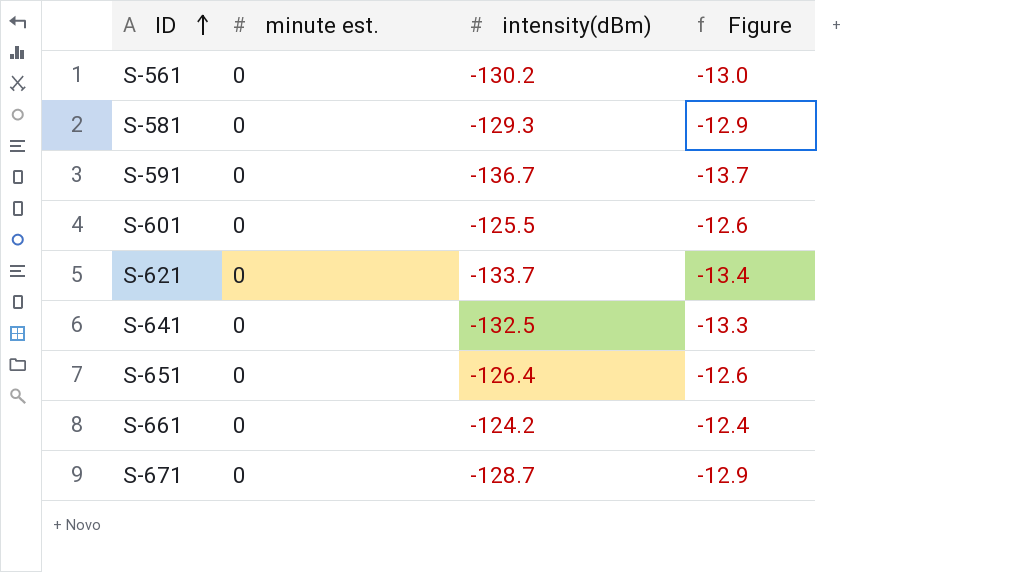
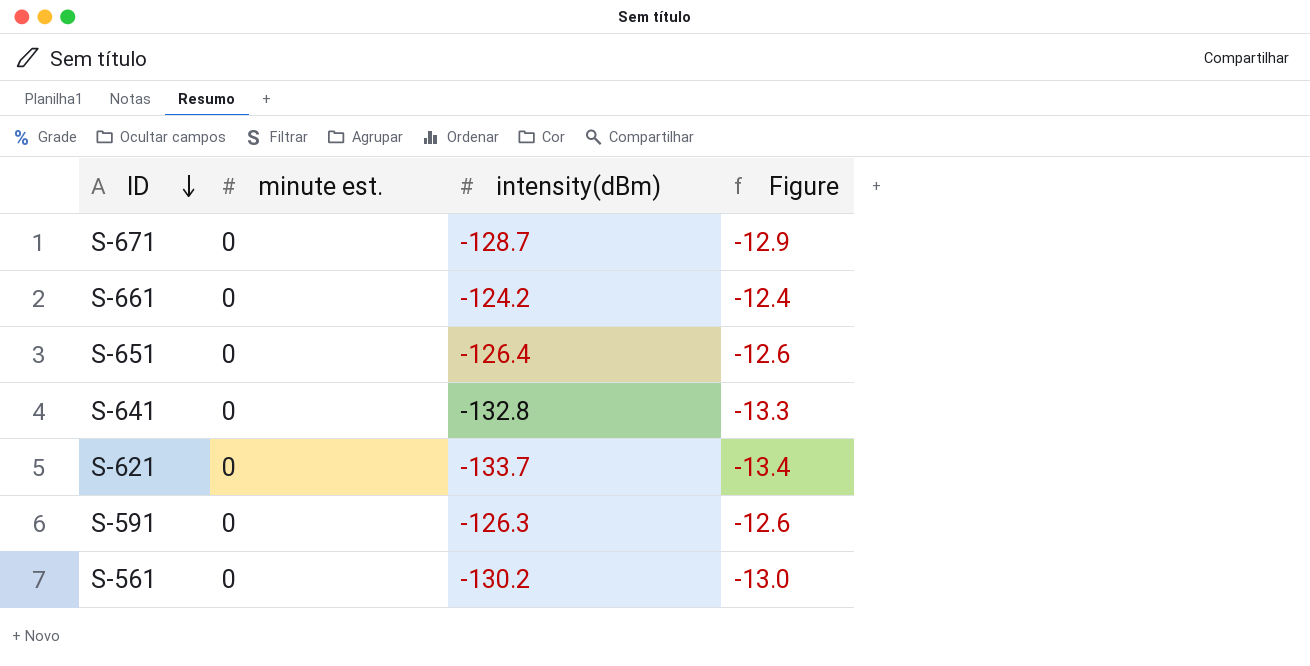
row order: ID ascending -> ID descending
row S-581: 0 | -129.3 | -12.9 -> none
row S-601: 0 | -125.5 | -12.6 -> none
S-641 | intensity(dBm): -132.5 -> -132.8
S-591 | intensity(dBm): -136.7 -> -126.3
S-591 | Figure: -13.7 -> -12.6

